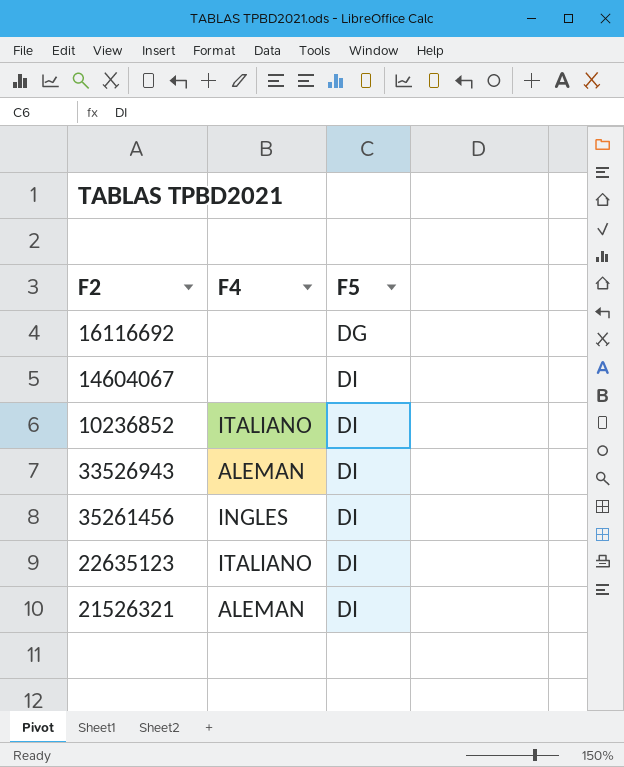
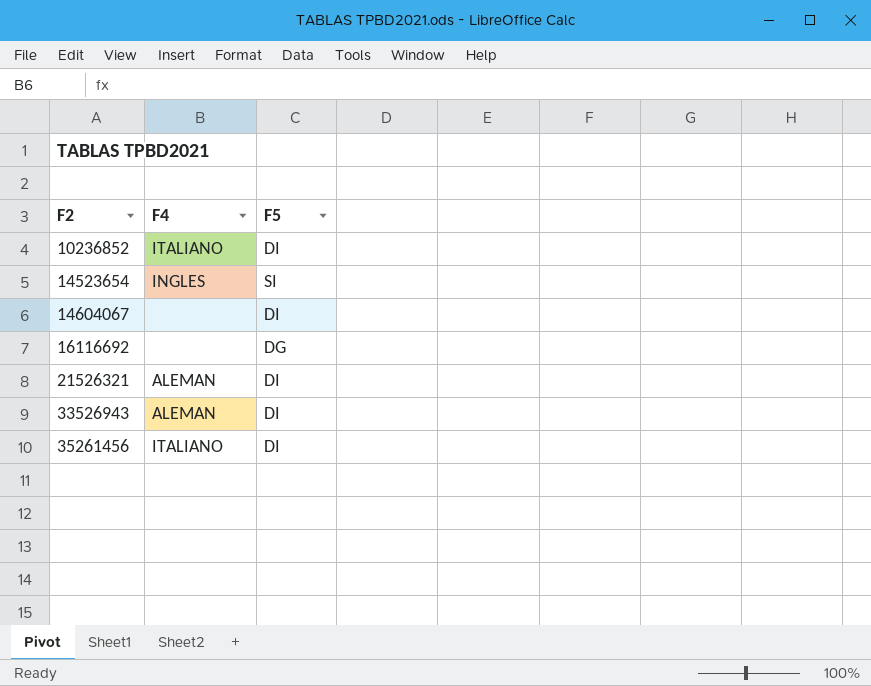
row order: F5 ascending -> F2 ascending
row 22635123: ITALIANO | DI -> none
row 14523654: none -> INGLES | SI
35261456 | F4: INGLES -> ITALIANO

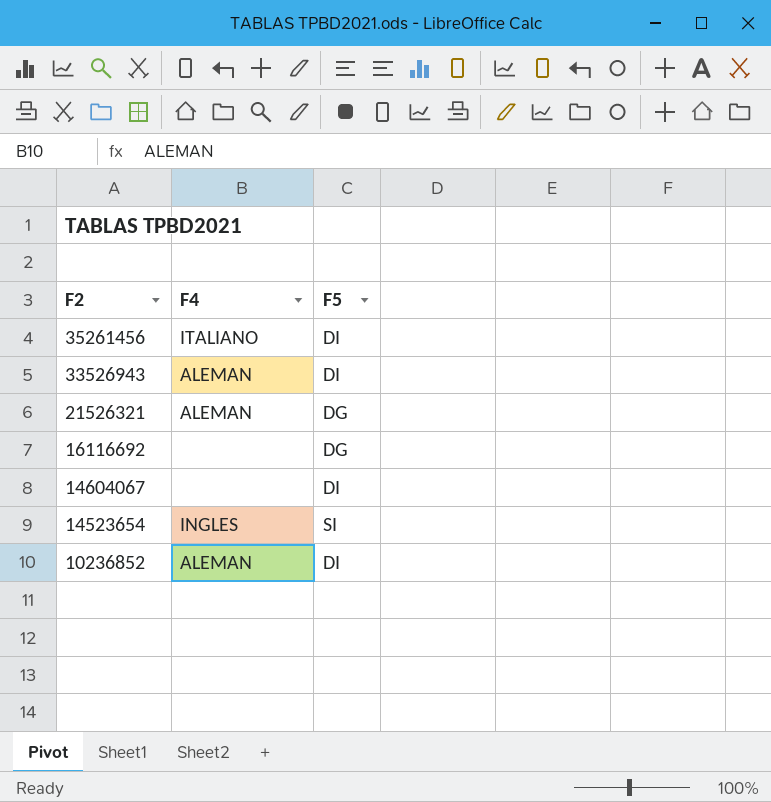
row order: F2 ascending -> F2 descending
21526321 | F5: DI -> DG
10236852 | F4: ITALIANO -> ALEMAN

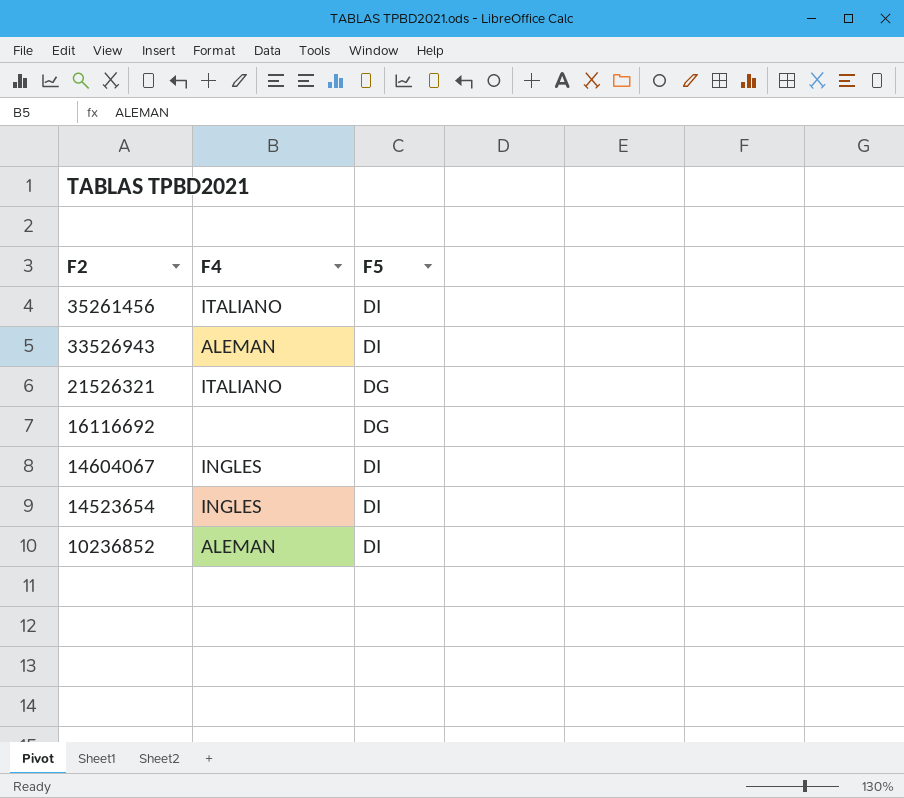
21526321 | F4: ALEMAN -> ITALIANO
14604067 | F4: none -> INGLES
14523654 | F5: SI -> DI

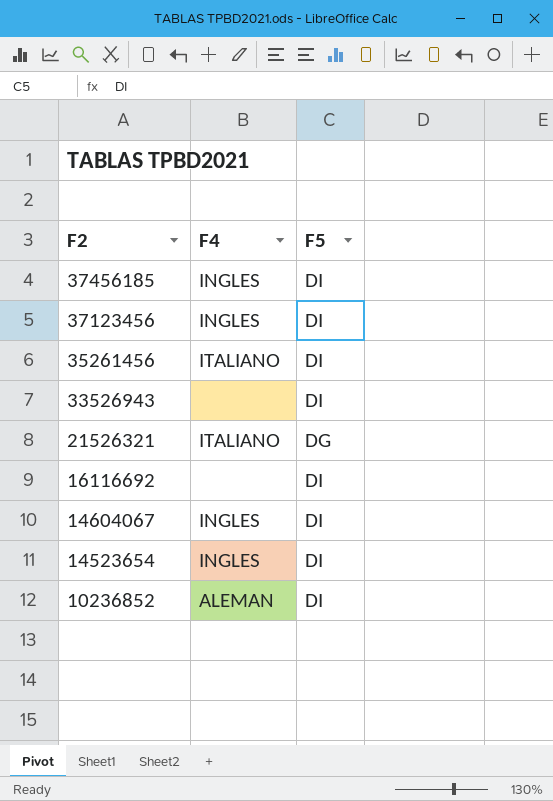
row 37456185: none -> INGLES | DI
row 37123456: none -> INGLES | DI
33526943 | F4: ALEMAN -> none
16116692 | F5: DG -> DI

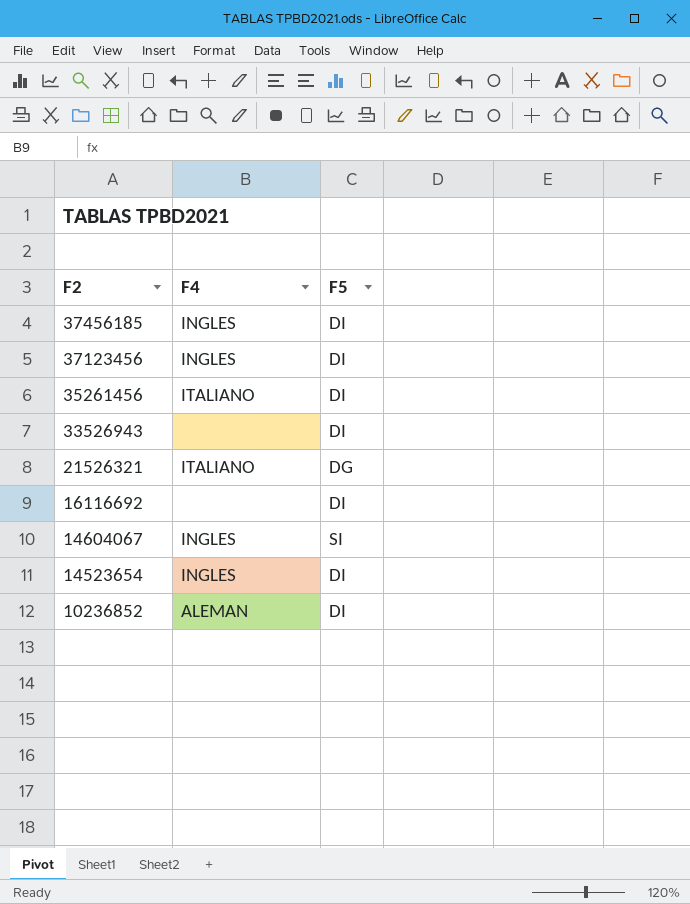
14604067 | F5: DI -> SI

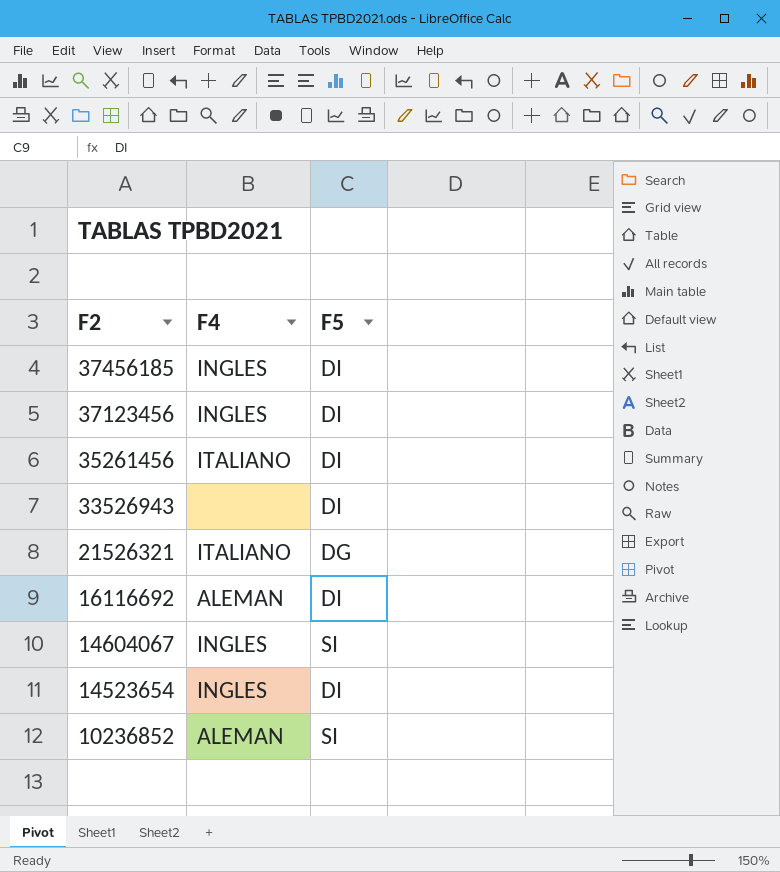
16116692 | F4: none -> ALEMAN
10236852 | F5: DI -> SI

